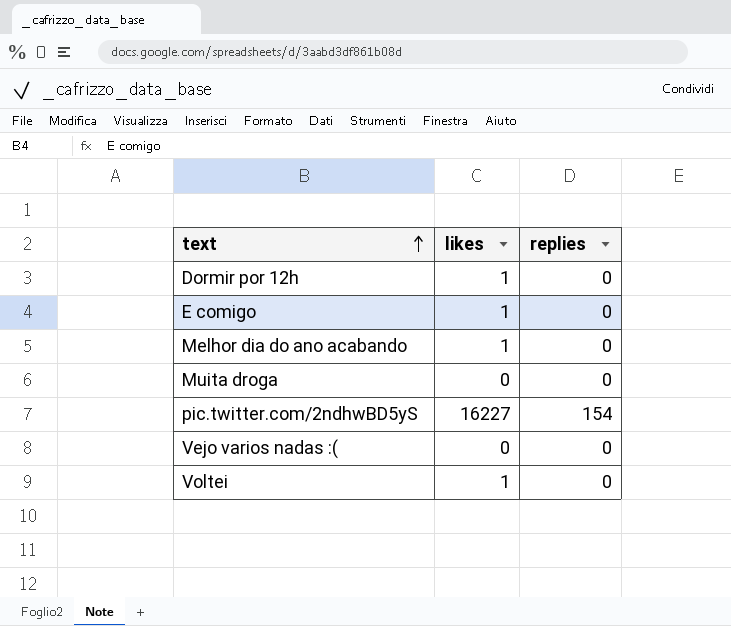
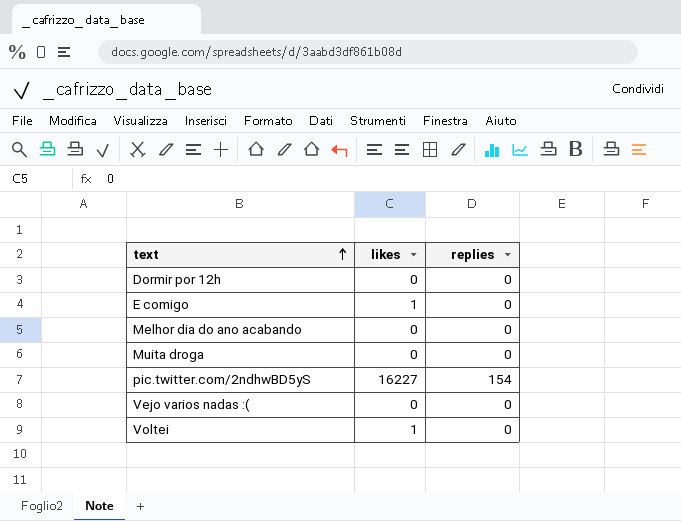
Dormir por 12h | likes: 1 -> 0
Melhor dia do ano acabando | likes: 1 -> 0

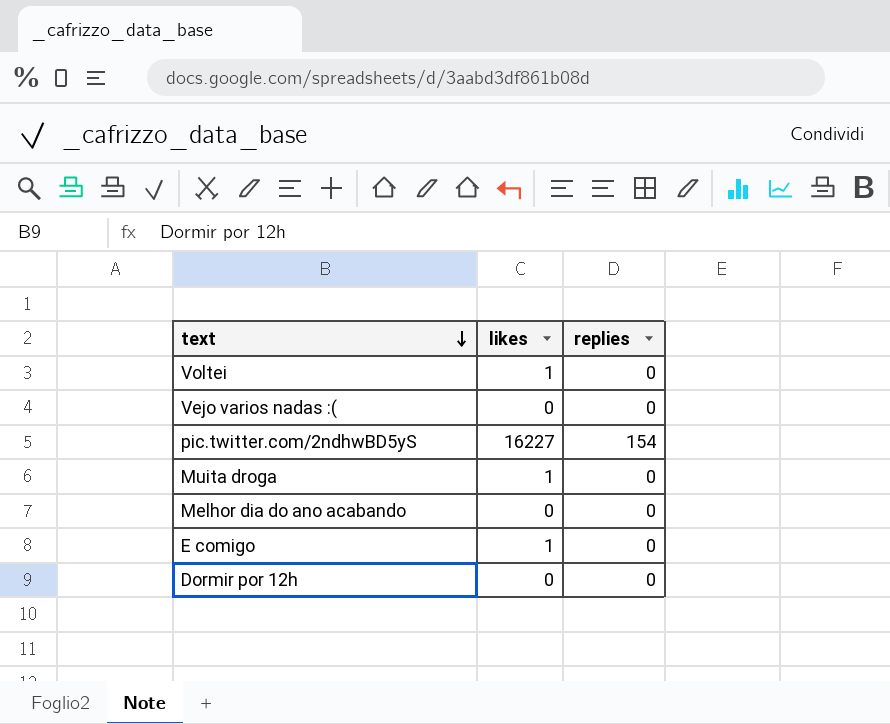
row order: text ascending -> text descending
Muita droga | likes: 0 -> 1

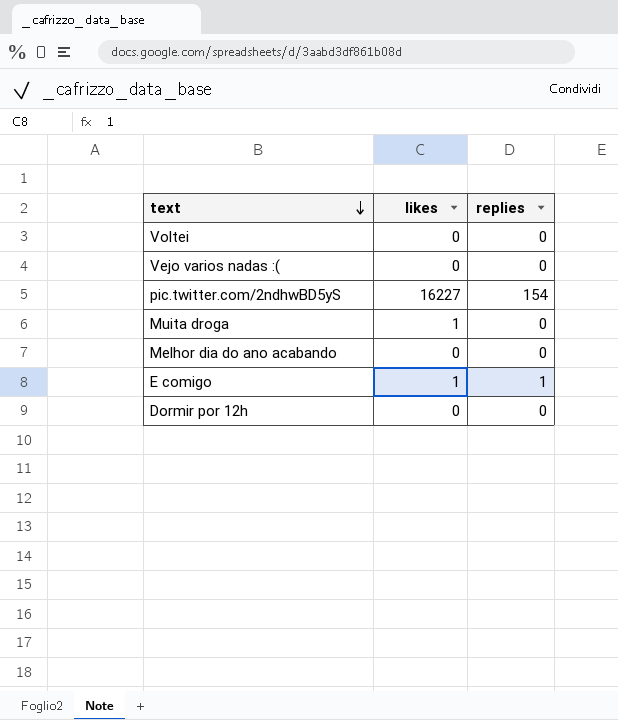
Voltei | likes: 1 -> 0
E comigo | replies: 0 -> 1

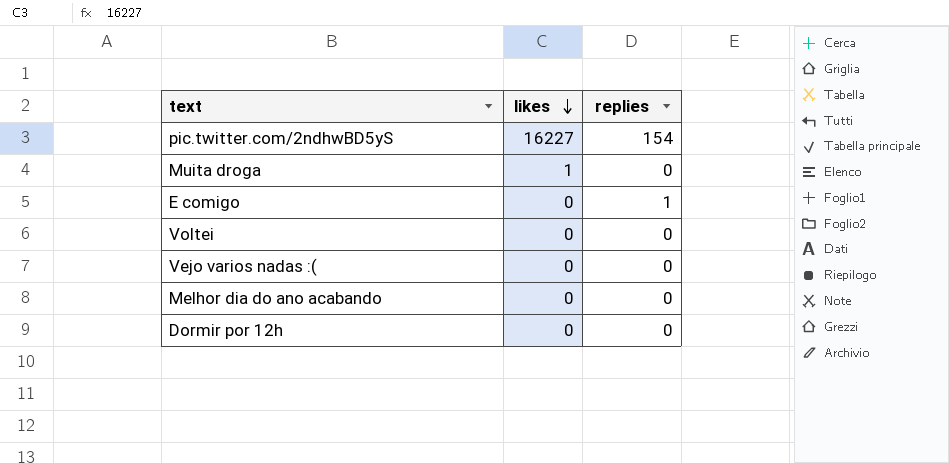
row order: text descending -> likes descending
E comigo | likes: 1 -> 0

